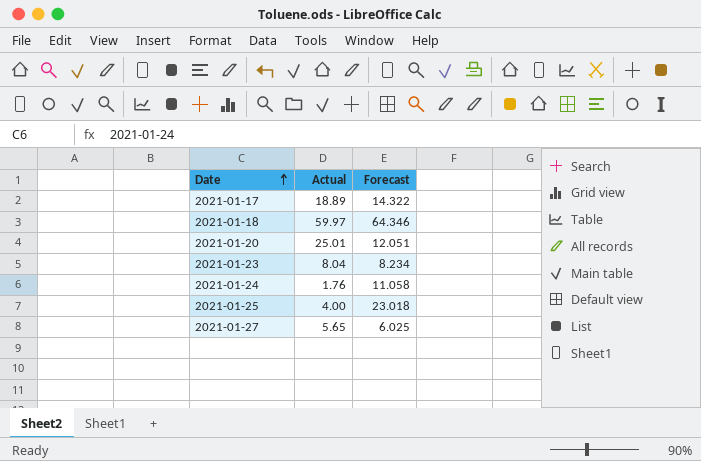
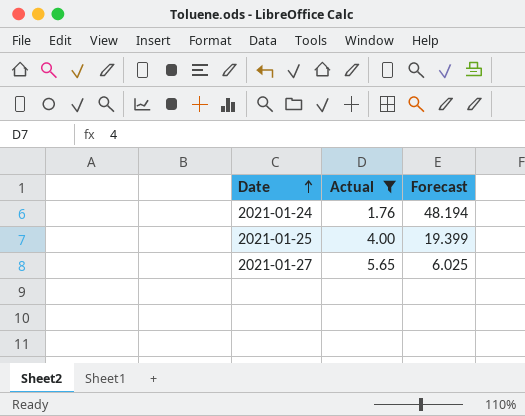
filter: none -> Actual <= 5.65
2021-01-24 | Forecast: 11.058 -> 48.194
2021-01-25 | Forecast: 23.018 -> 19.399

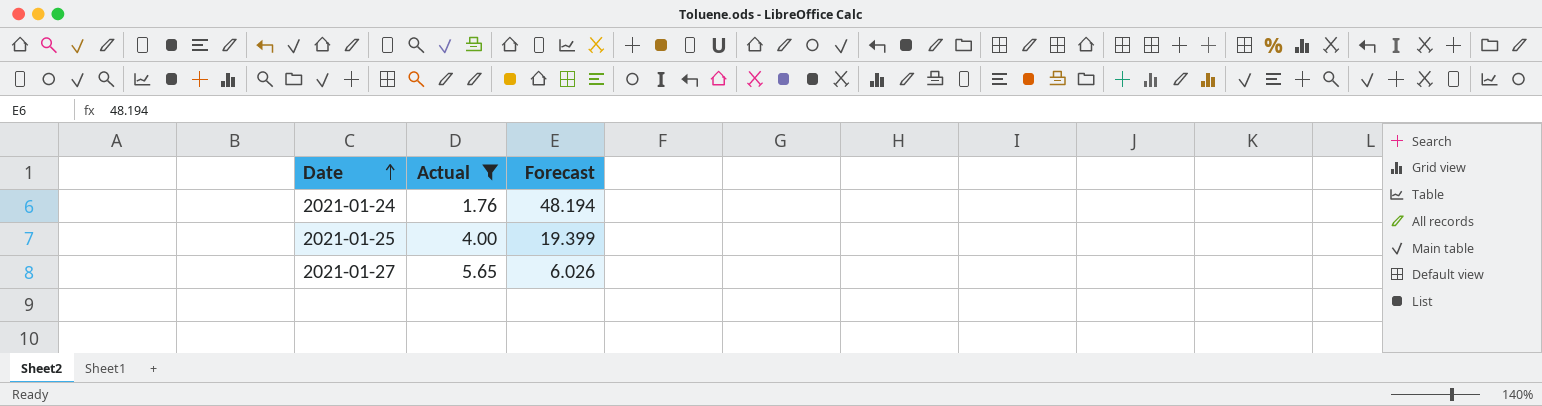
2021-01-27 | Forecast: 6.025 -> 6.026

